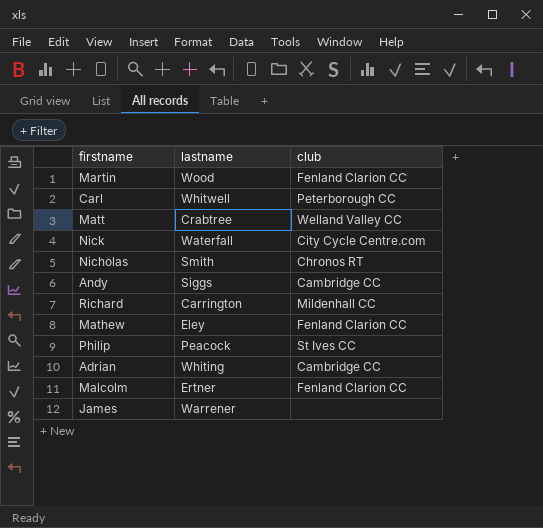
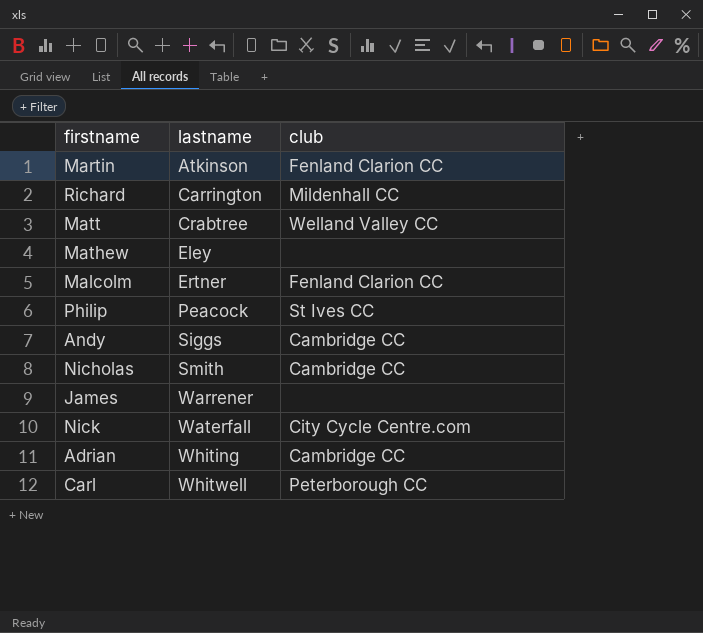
row order: none -> lastname ascending
Martin | lastname: Wood -> Atkinson
Mathew | club: Fenland Clarion CC -> none
Nicholas | club: Chronos RT -> Cambridge CC

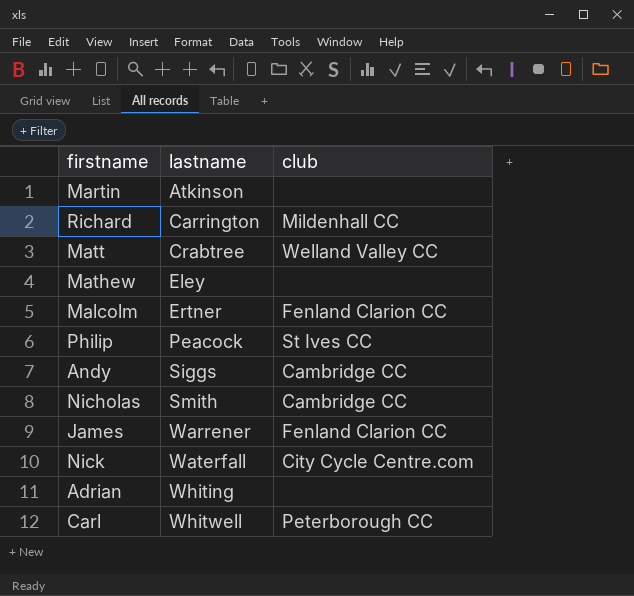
Martin | club: Fenland Clarion CC -> none
James | club: none -> Fenland Clarion CC
Adrian | club: Cambridge CC -> none

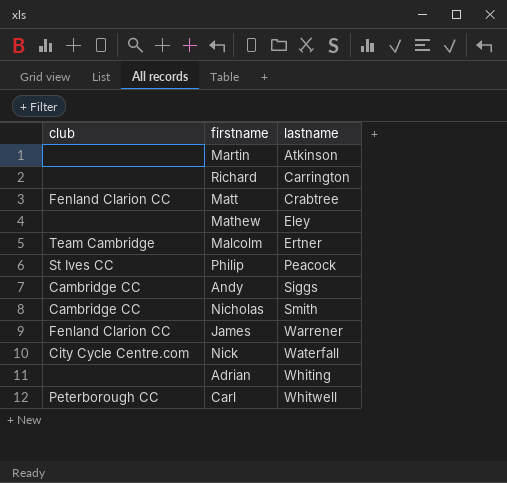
column club | position: 3 -> 1
Richard | club: Mildenhall CC -> none
Matt | club: Welland Valley CC -> Fenland Clarion CC
Malcolm | club: Fenland Clarion CC -> Team Cambridge

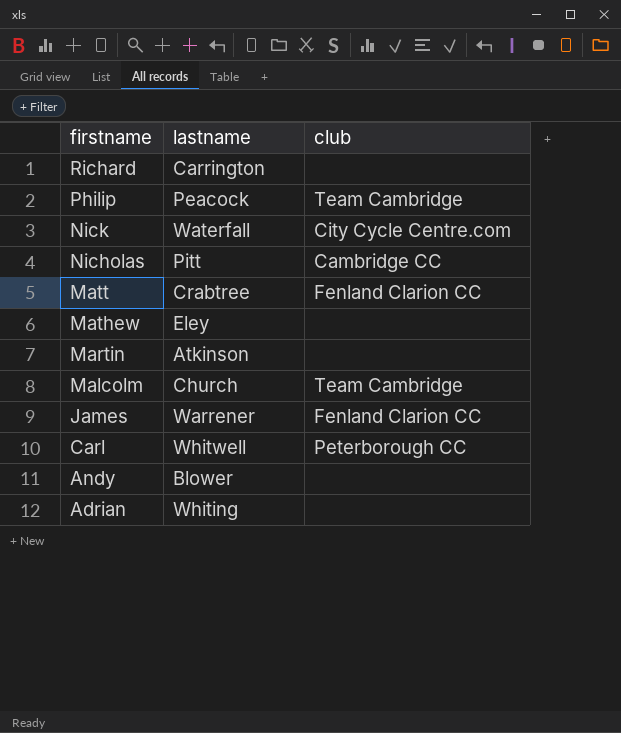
row order: lastname ascending -> firstname descending
column club | position: 1 -> 3
Philip | club: St Ives CC -> Team Cambridge
Nicholas | lastname: Smith -> Pitt
Malcolm | lastname: Ertner -> Church
Andy | lastname: Siggs -> Blower
Andy | club: Cambridge CC -> none

